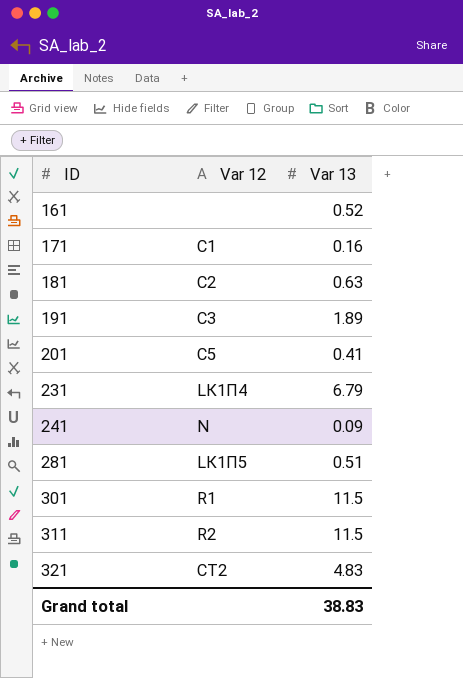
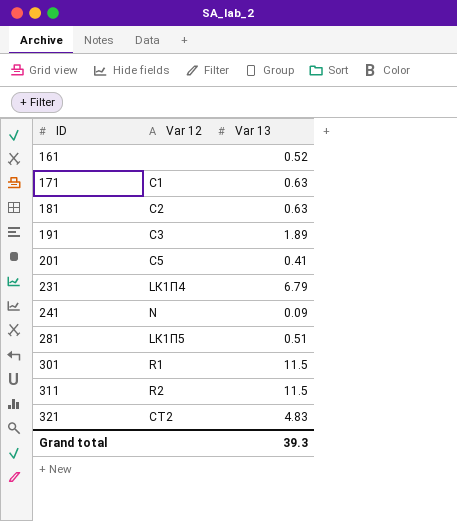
171 | Var 13: 0.16 -> 0.63
Grand total | Var 13: 38.83 -> 39.3

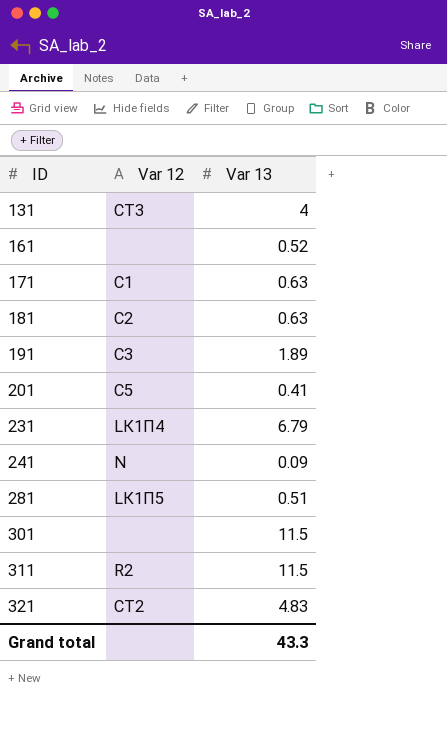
row 131: none -> СТ3 | 4
301 | Var 12: R1 -> none
Grand total | Var 13: 39.3 -> 43.3

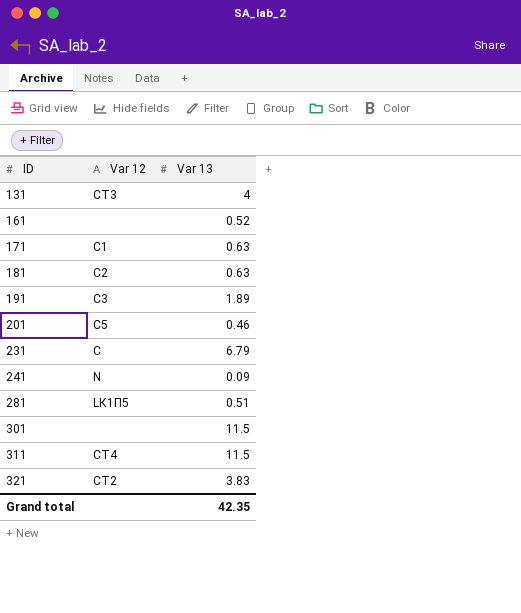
201 | Var 13: 0.41 -> 0.46
231 | Var 12: LК1П4 -> C
311 | Var 12: R2 -> СТ4
321 | Var 13: 4.83 -> 3.83
Grand total | Var 13: 43.3 -> 42.35

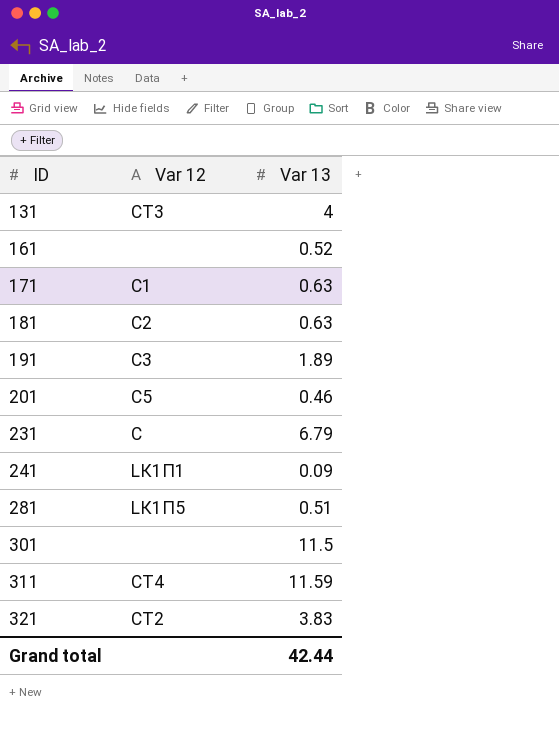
241 | Var 12: N -> LК1П1
311 | Var 13: 11.5 -> 11.59
Grand total | Var 13: 42.35 -> 42.44

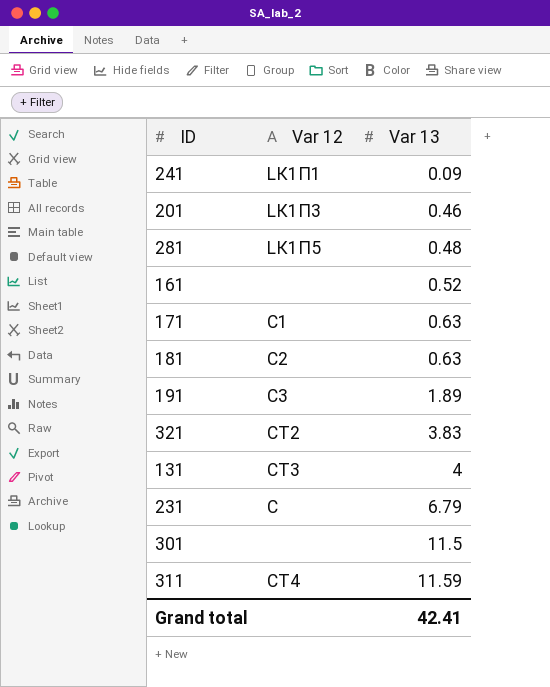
row order: ID ascending -> Var 13 ascending
201 | Var 12: C5 -> LК1П3
281 | Var 13: 0.51 -> 0.48
Grand total | Var 13: 42.44 -> 42.41

